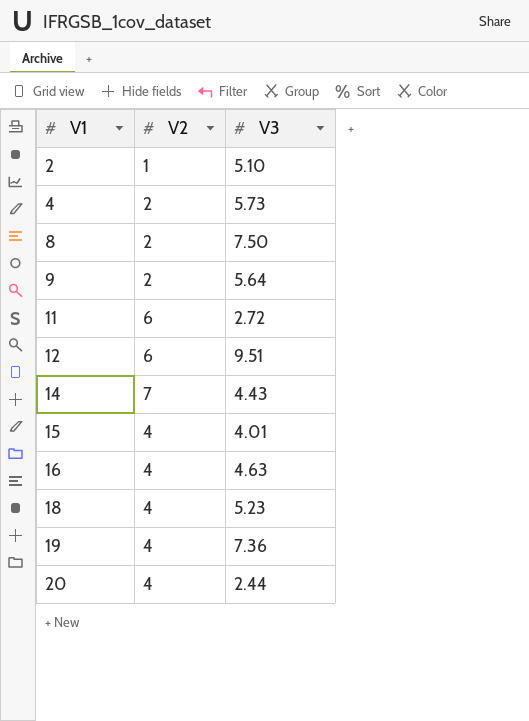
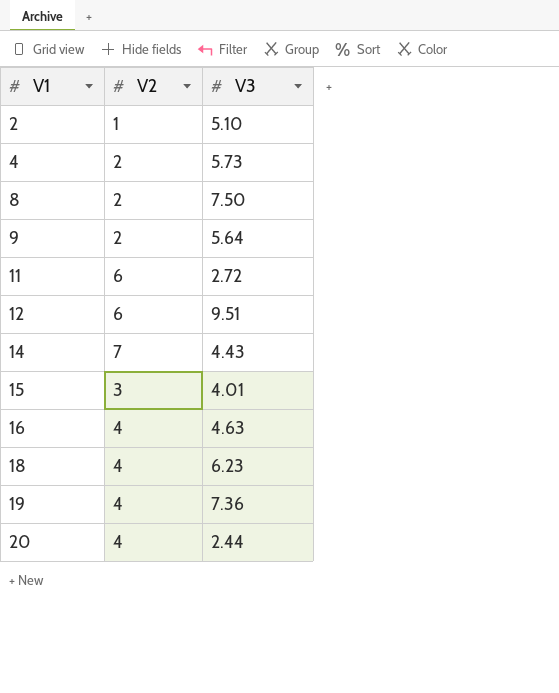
15 | V2: 4 -> 3
18 | V3: 5.23 -> 6.23

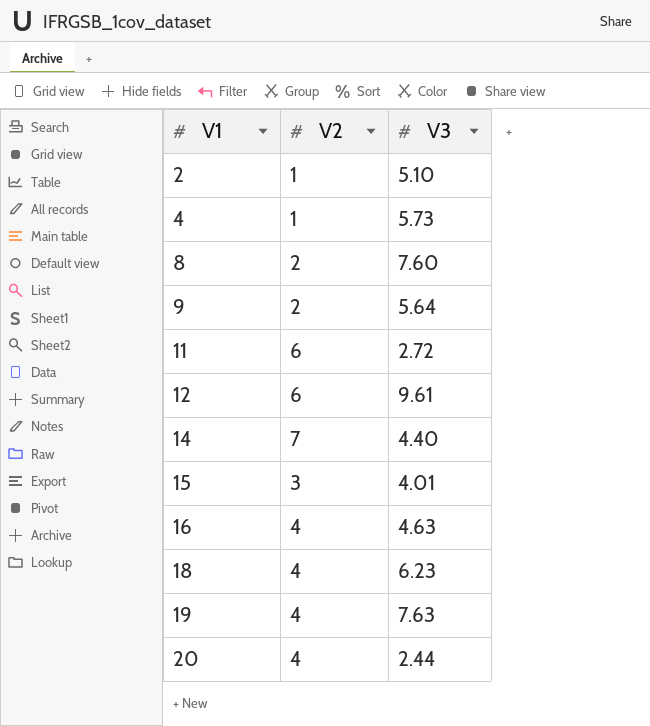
4 | V2: 2 -> 1
8 | V3: 7.50 -> 7.60
12 | V3: 9.51 -> 9.61
14 | V3: 4.43 -> 4.40
19 | V3: 7.36 -> 7.63

